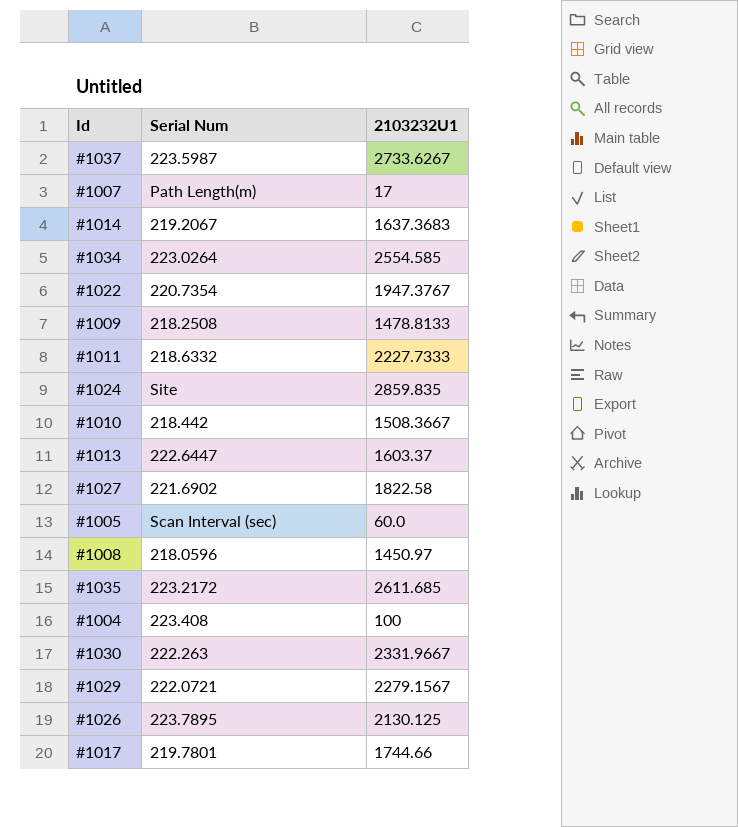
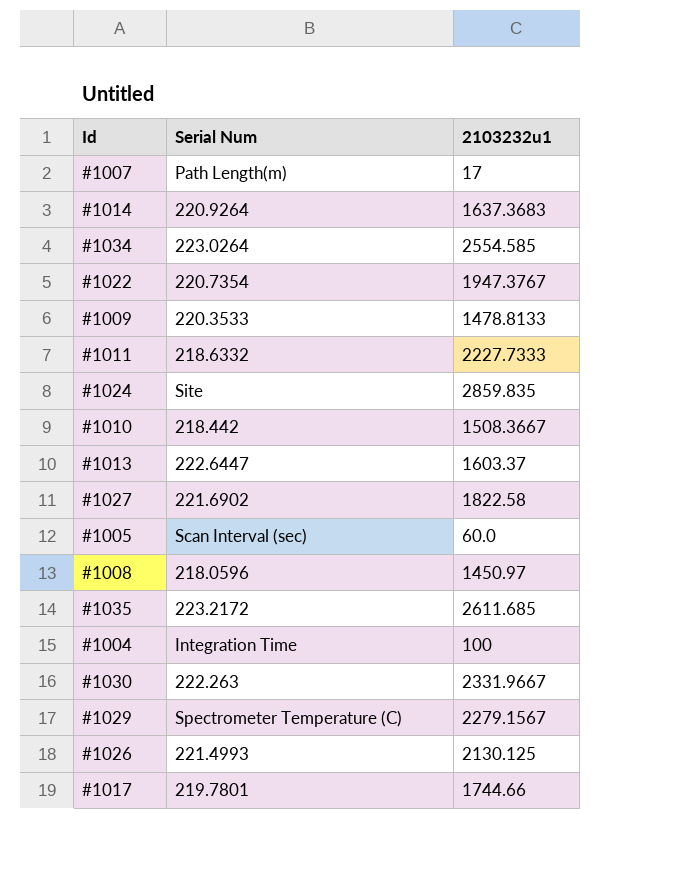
column name: 2103232U1 -> 2103232u1
row #1037: 223.5987 | 2733.6267 -> none
#1014 | Serial Num: 219.2067 -> 220.9264
#1009 | Serial Num: 218.2508 -> 220.3533
#1004 | Serial Num: 223.408 -> Integration Time
#1029 | Serial Num: 222.0721 -> Spectrometer Temperature (C)
#1026 | Serial Num: 223.7895 -> 221.4993

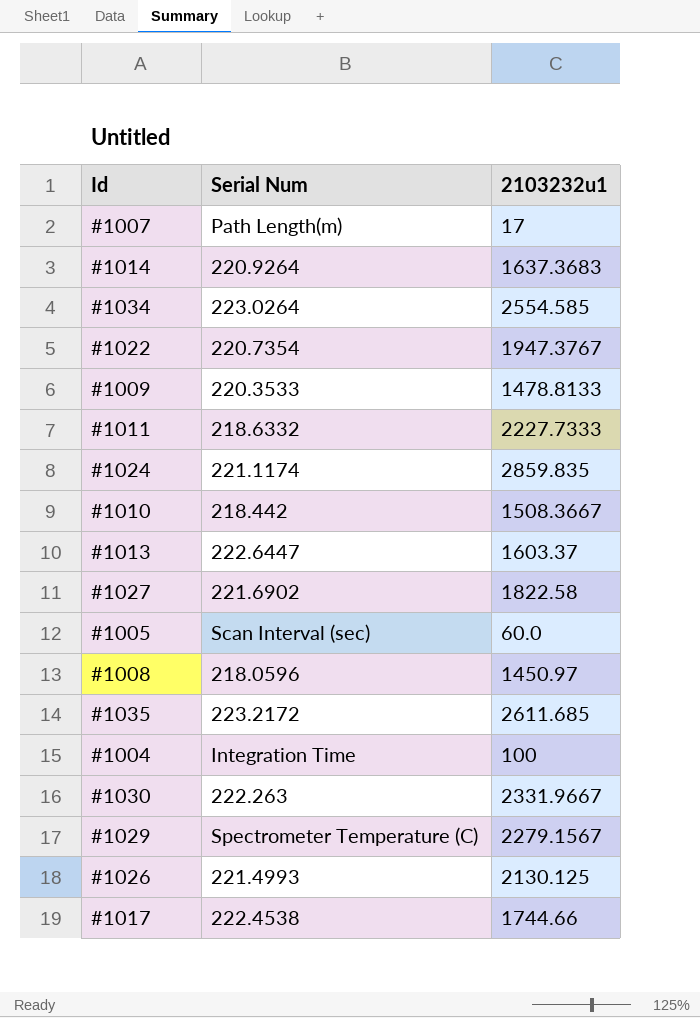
#1024 | Serial Num: Site -> 221.1174
#1017 | Serial Num: 219.7801 -> 222.4538

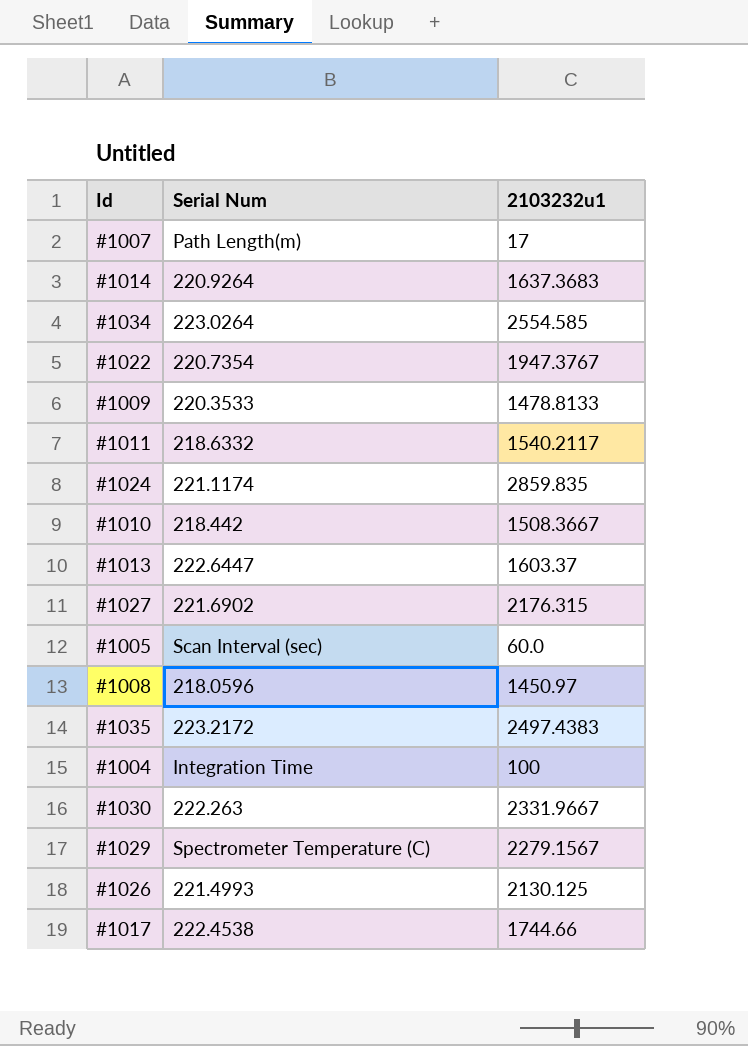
#1011 | 2103232u1: 2227.7333 -> 1540.2117
#1027 | 2103232u1: 1822.58 -> 2176.315
#1035 | 2103232u1: 2611.685 -> 2497.4383

